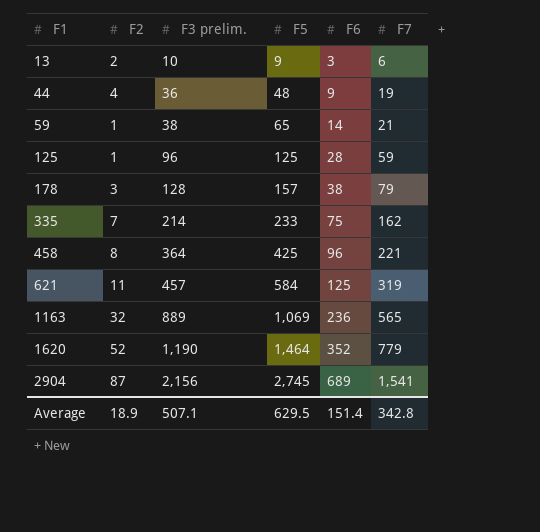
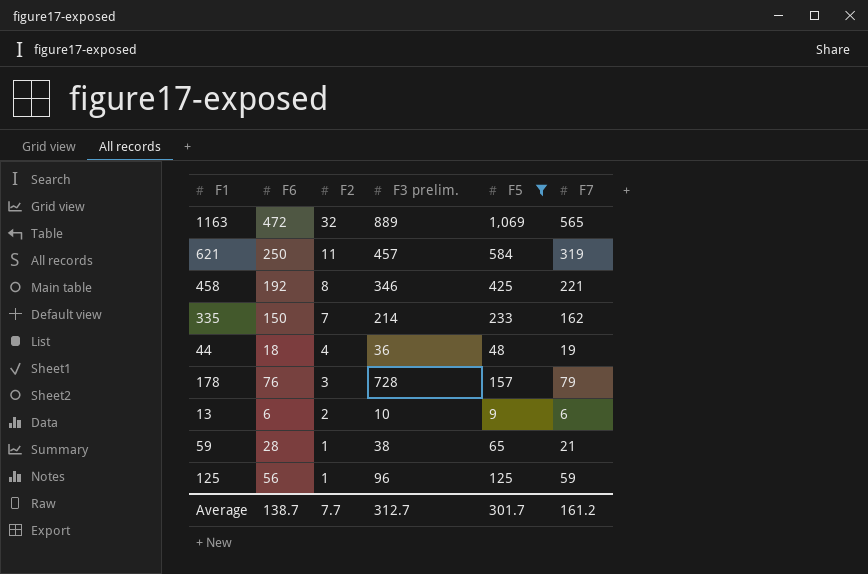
filter: none -> F5 <= 1,069
row order: F1 ascending -> F2 descending
column F6 | position: 5 -> 2
1163 | F6: 236 -> 472
621 | F6: 125 -> 250
458 | F6: 96 -> 192
458 | F3 prelim.: 364 -> 346
335 | F6: 75 -> 150
44 | F6: 9 -> 18
178 | F6: 38 -> 76
178 | F3 prelim.: 128 -> 728
13 | F6: 3 -> 6
59 | F6: 14 -> 28
125 | F6: 28 -> 56
Average | F6: 151.4 -> 138.7
Average | F2: 18.9 -> 7.7
Average | F3 prelim.: 507.1 -> 312.7
Average | F5: 629.5 -> 301.7
Average | F7: 342.8 -> 161.2

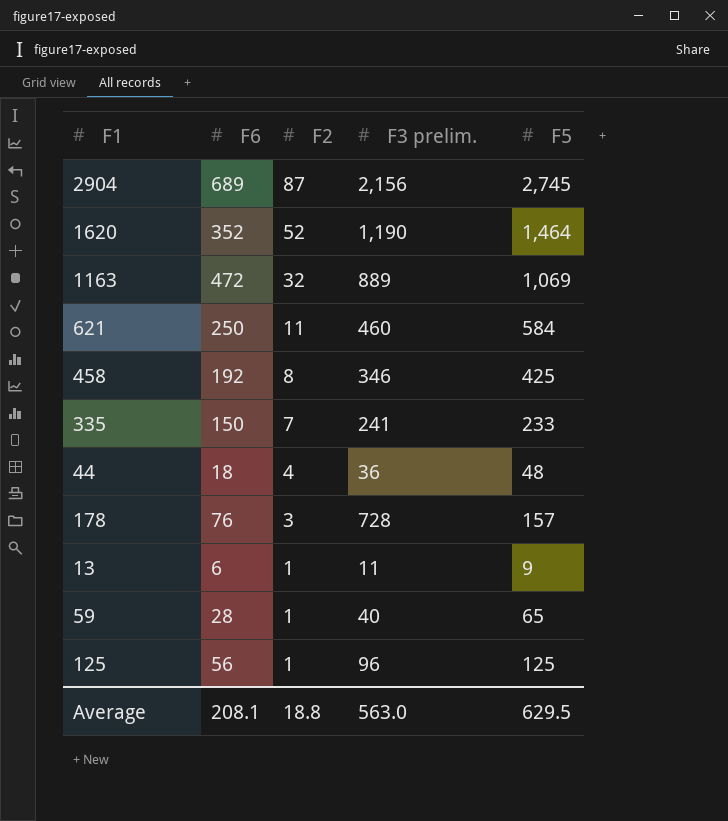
filter: F5 <= 1,069 -> none
column F7 | position: 6 -> none
621 | F3 prelim.: 457 -> 460
335 | F3 prelim.: 214 -> 241
13 | F2: 2 -> 1
13 | F3 prelim.: 10 -> 11
59 | F3 prelim.: 38 -> 40
Average | F6: 138.7 -> 208.1
Average | F2: 7.7 -> 18.8
Average | F3 prelim.: 312.7 -> 563.0
Average | F5: 301.7 -> 629.5

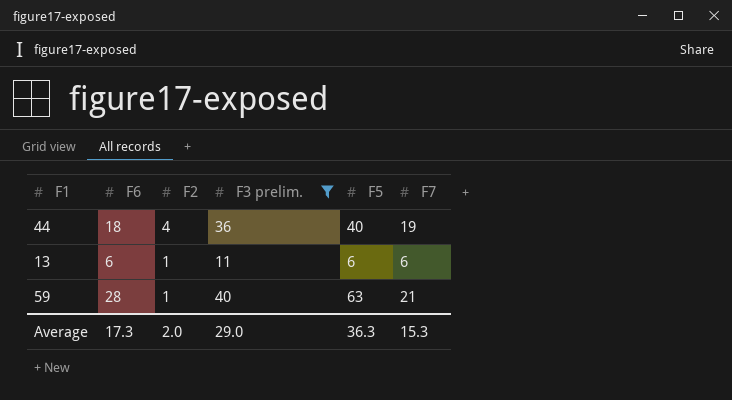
filter: none -> F3 prelim. <= 40
column F7 | position: none -> 6
44 | F5: 48 -> 40
13 | F5: 9 -> 6
59 | F5: 65 -> 63
Average | F6: 208.1 -> 17.3
Average | F2: 18.8 -> 2.0
Average | F3 prelim.: 563.0 -> 29.0
Average | F5: 629.5 -> 36.3

